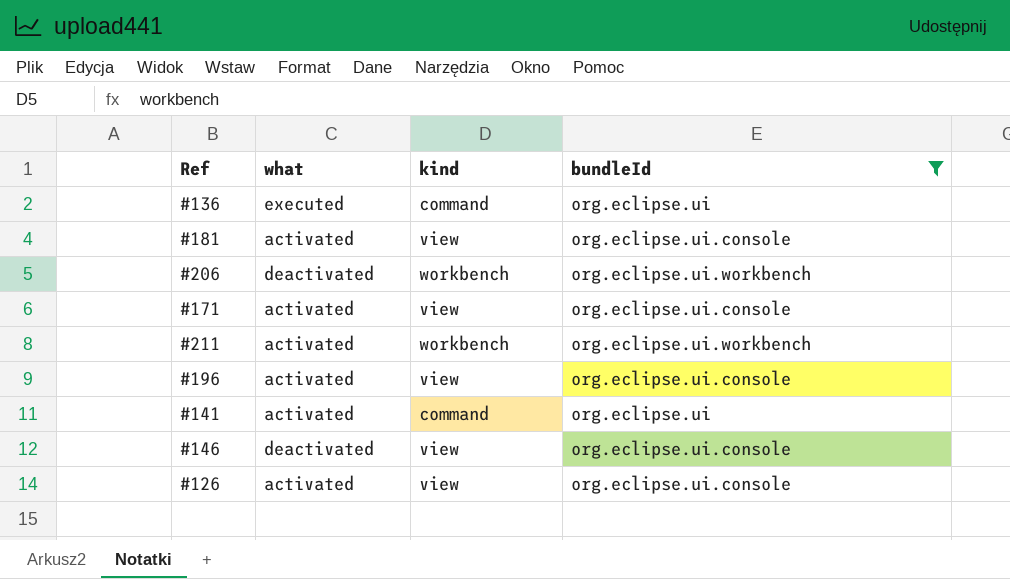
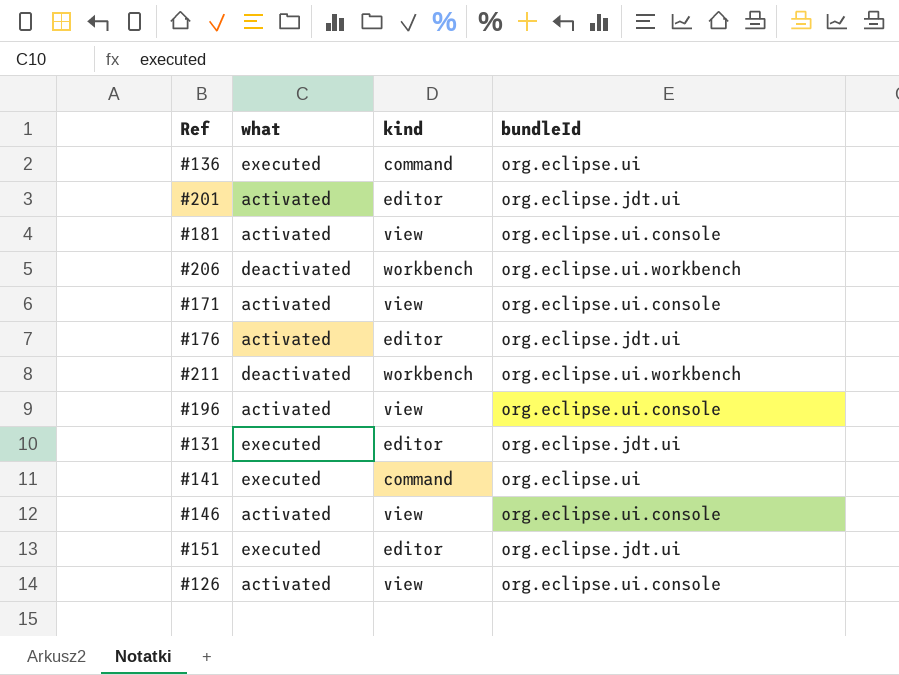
filter: bundleId != org.eclipse.jdt.ui -> none
#211 | what: activated -> deactivated
#141 | what: activated -> executed
#146 | what: deactivated -> activated

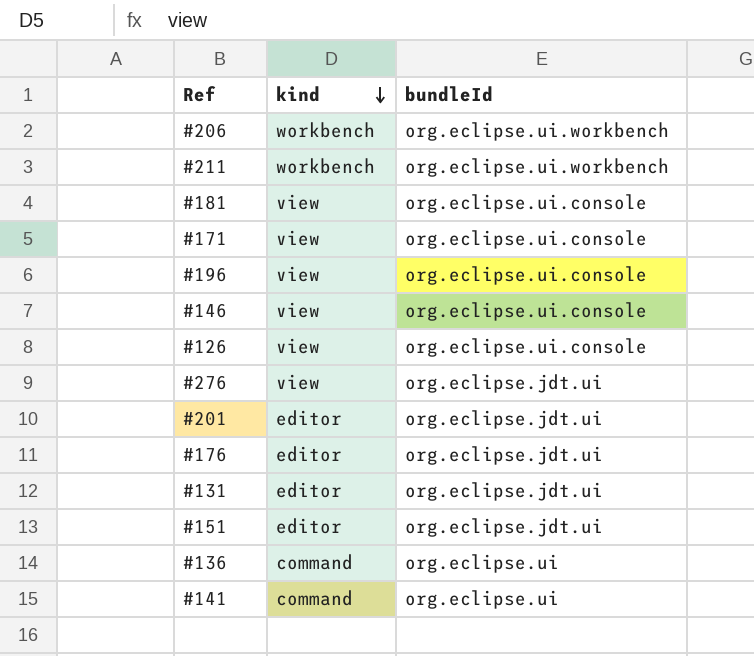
row order: none -> kind descending
column what | position: 2 -> none
row #276: none -> view | org.eclipse.jdt.ui

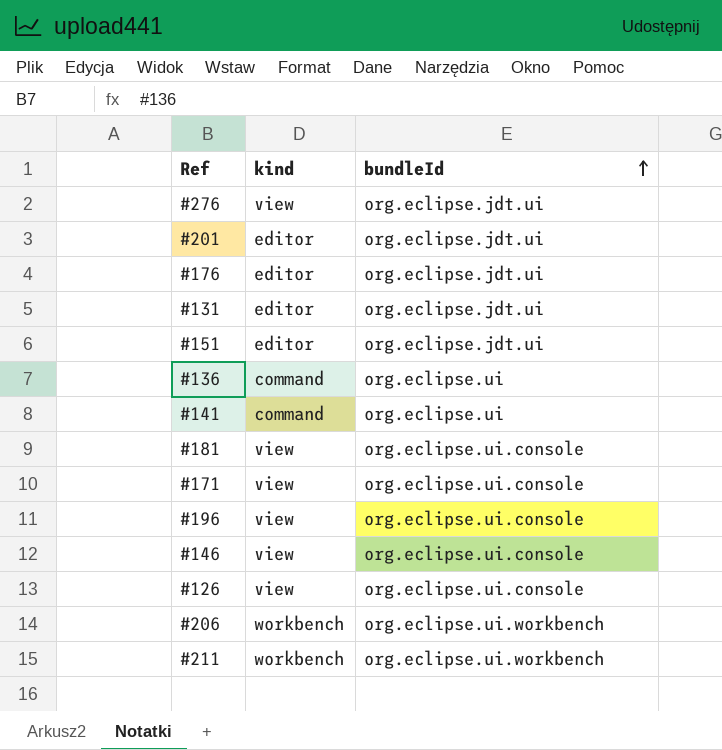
row order: kind descending -> bundleId ascending

